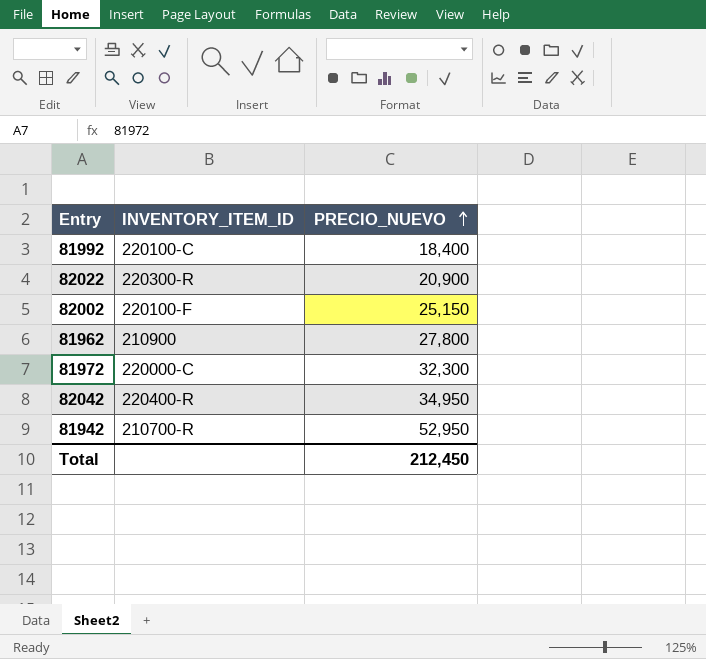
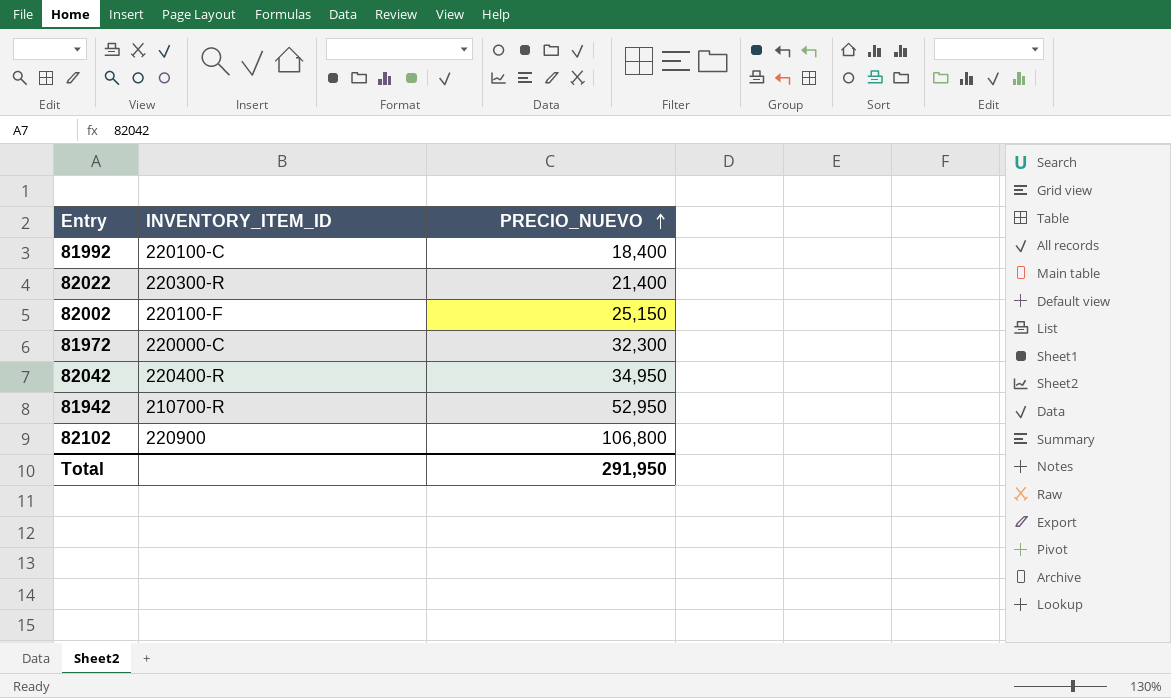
row 81962: 210900 | 27,800 -> none
82022 | PRECIO_NUEVO: 20,900 -> 21,400
row 82102: none -> 220900 | 106,800
Total | PRECIO_NUEVO: 212,450 -> 291,950

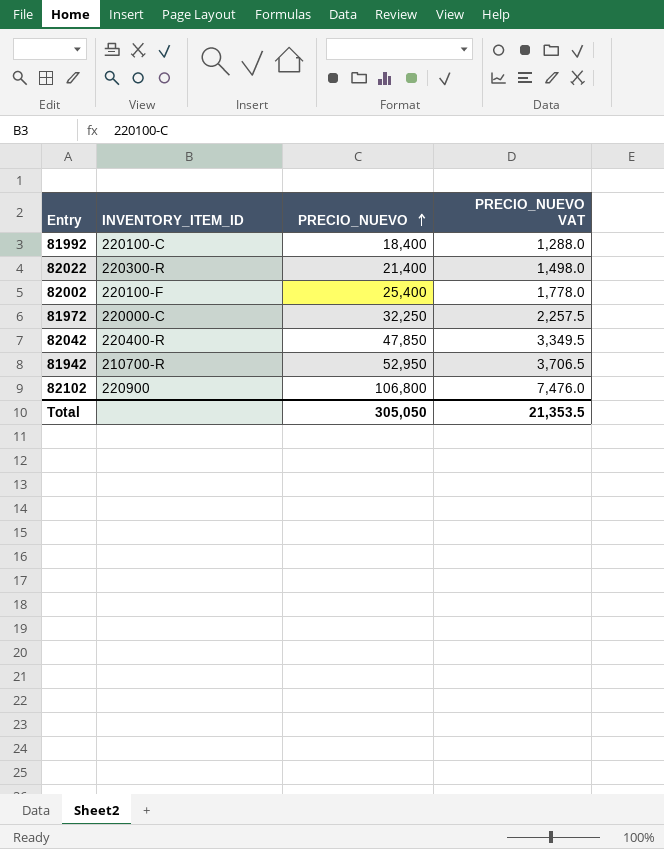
column PRECIO_NUEVO VAT | formula: none -> [PRECIO_NUEVO] * 0.07
82002 | PRECIO_NUEVO: 25,150 -> 25,400
81972 | PRECIO_NUEVO: 32,300 -> 32,250
82042 | PRECIO_NUEVO: 34,950 -> 47,850
Total | PRECIO_NUEVO: 291,950 -> 305,050

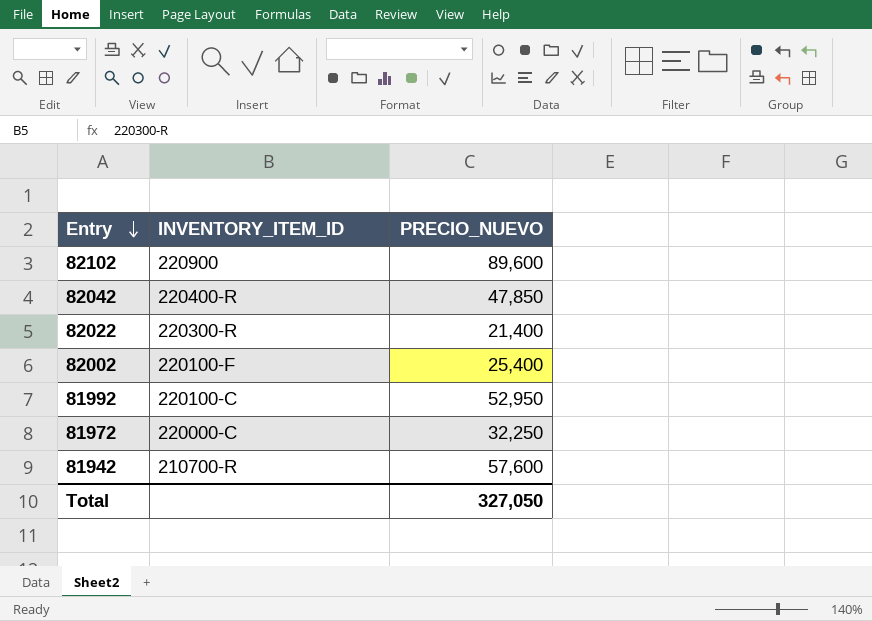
row order: PRECIO_NUEVO ascending -> Entry descending
column PRECIO_NUEVO VAT | formula: [PRECIO_NUEVO] * 0.07 -> none
82102 | PRECIO_NUEVO: 106,800 -> 89,600
81992 | PRECIO_NUEVO: 18,400 -> 52,950
81942 | PRECIO_NUEVO: 52,950 -> 57,600
Total | PRECIO_NUEVO: 305,050 -> 327,050

